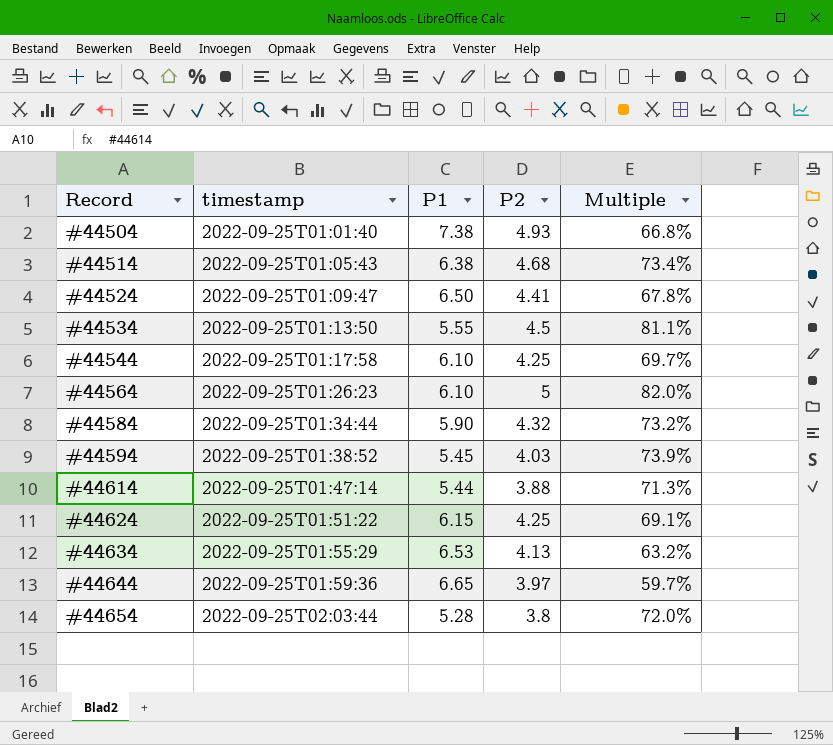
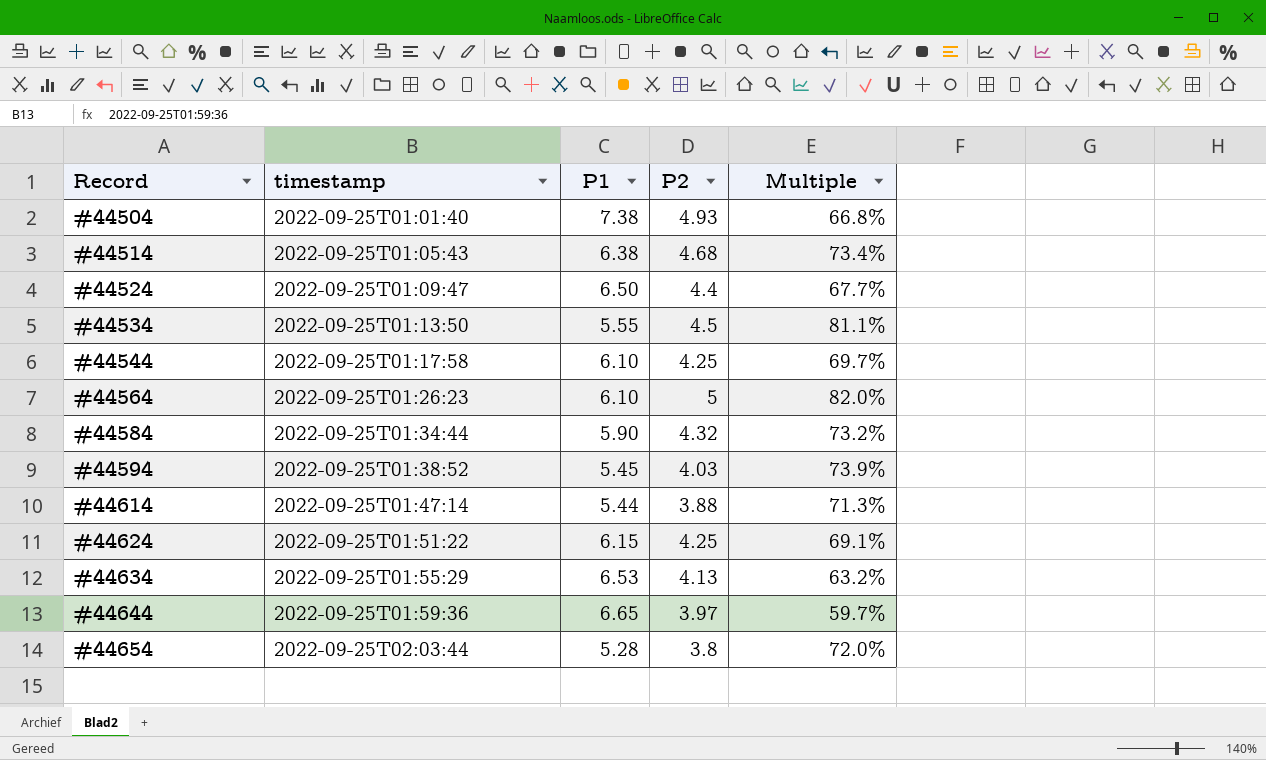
#44524 | P2: 4.41 -> 4.4
#44524 | Multiple: 67.8% -> 67.7%

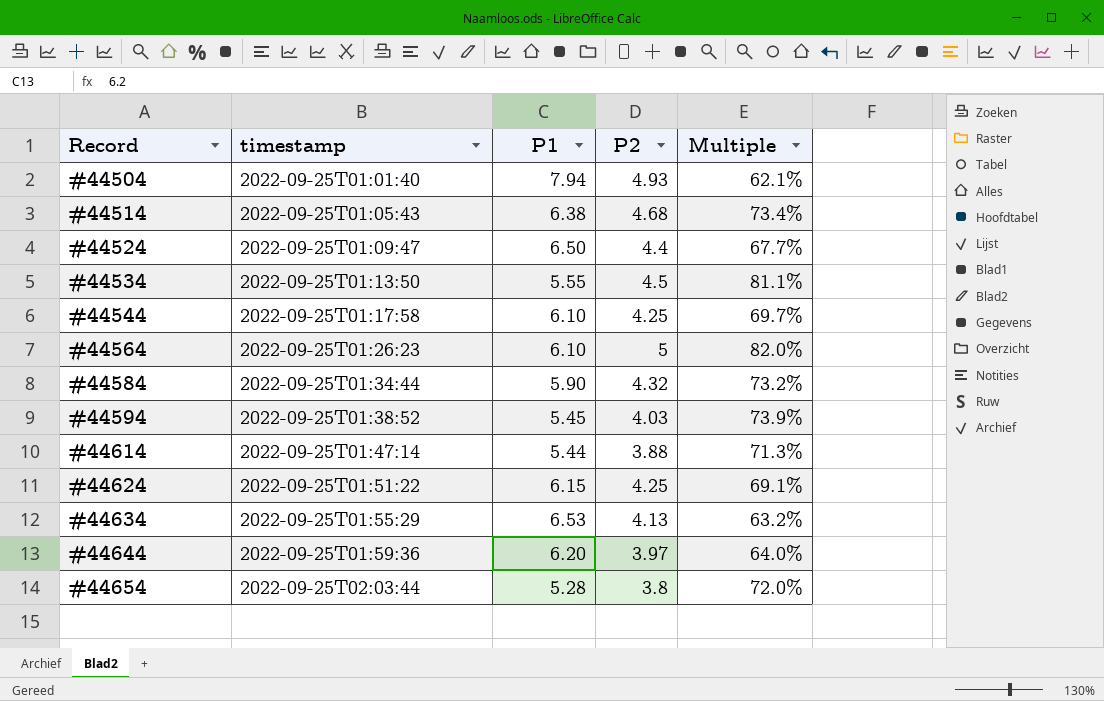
#44504 | P1: 7.38 -> 7.94
#44504 | Multiple: 66.8% -> 62.1%
#44644 | P1: 6.65 -> 6.20
#44644 | Multiple: 59.7% -> 64.0%

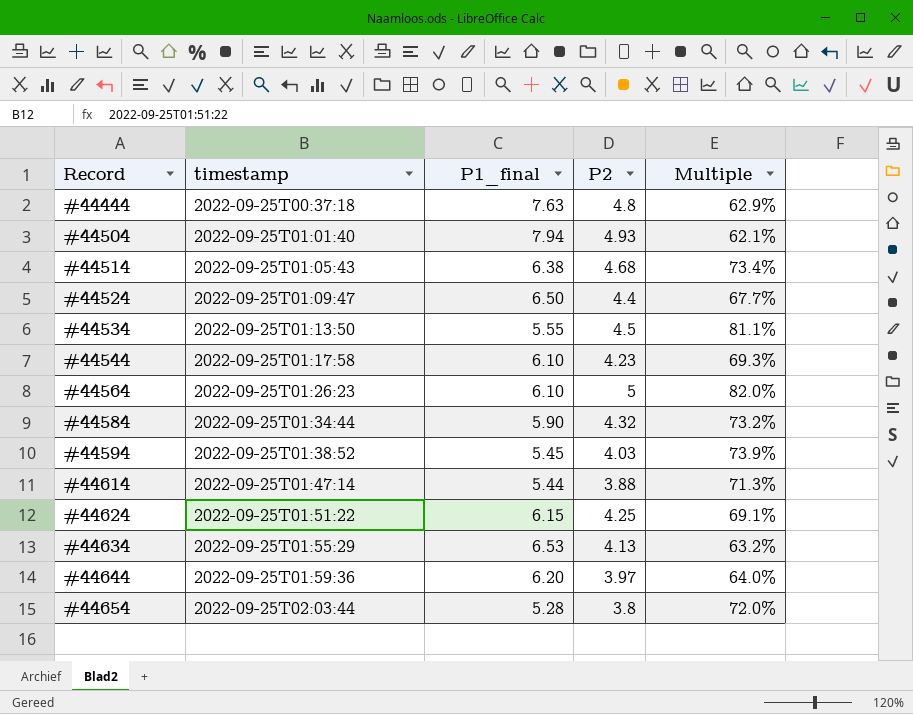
column name: P1 -> P1_final
row #44444: none -> 2022-09-25T00:37:18 | 7.63 | 4.8 | 62.9%
#44544 | P2: 4.25 -> 4.23
#44544 | Multiple: 69.7% -> 69.3%

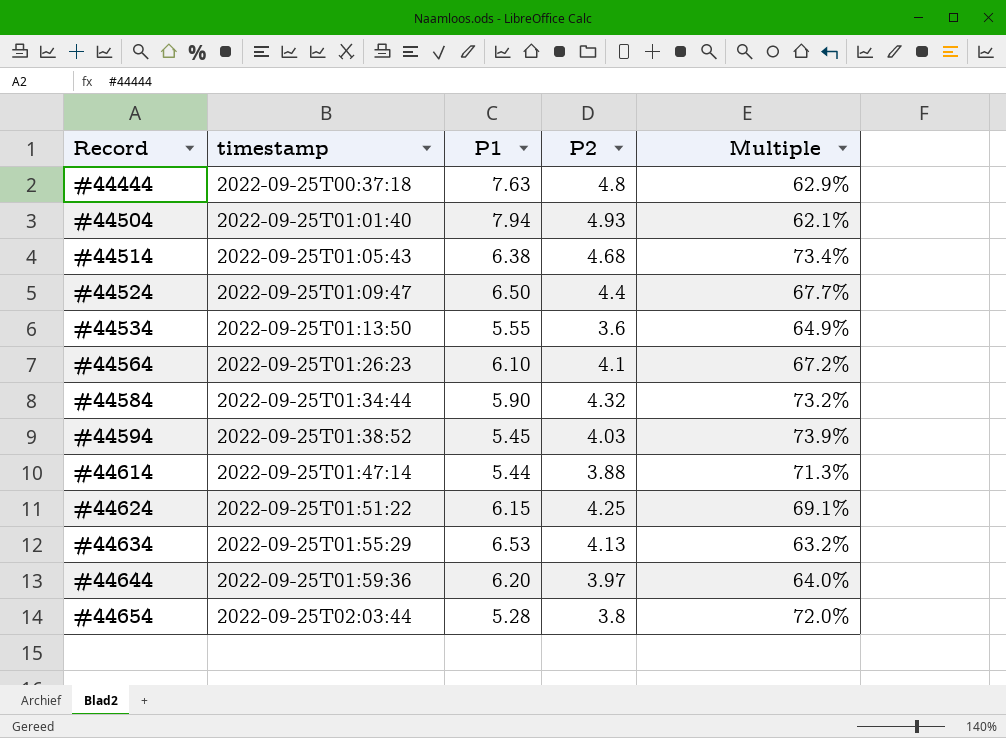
column name: P1_final -> P1
row #44544: 2022-09-25T01:17:58 | 6.10 | 4.23 | 69.3% -> none
#44534 | P2: 4.5 -> 3.6
#44534 | Multiple: 81.1% -> 64.9%
#44564 | P2: 5 -> 4.1
#44564 | Multiple: 82.0% -> 67.2%

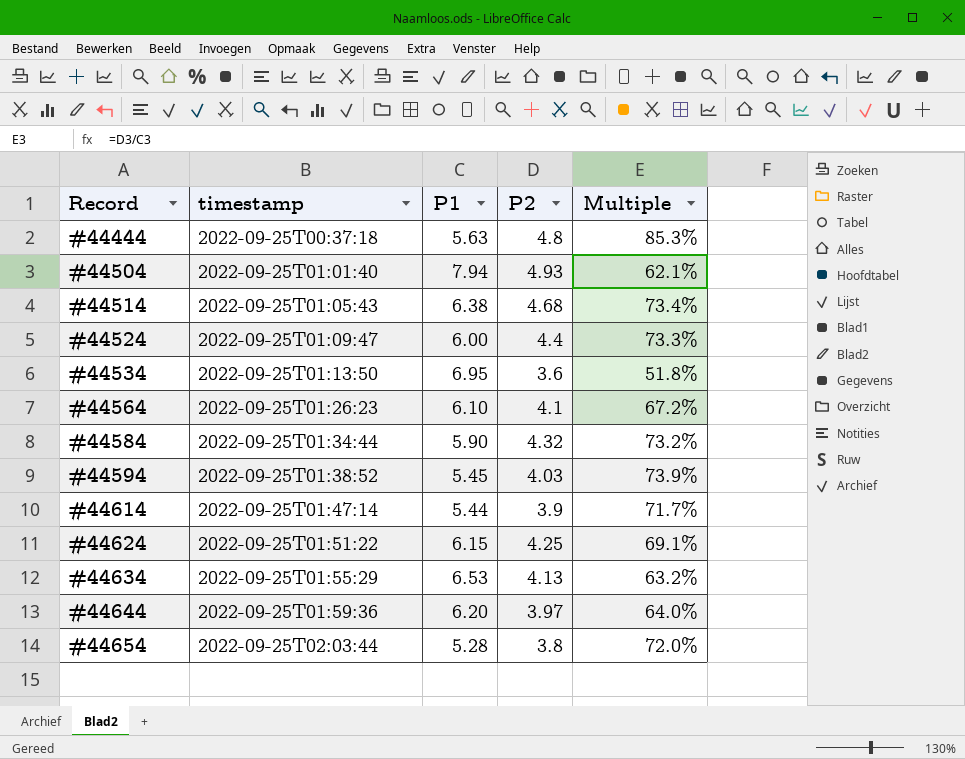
#44444 | P1: 7.63 -> 5.63
#44444 | Multiple: 62.9% -> 85.3%
#44524 | P1: 6.50 -> 6.00
#44524 | Multiple: 67.7% -> 73.3%
#44534 | P1: 5.55 -> 6.95
#44534 | Multiple: 64.9% -> 51.8%
#44614 | P2: 3.88 -> 3.9
#44614 | Multiple: 71.3% -> 71.7%

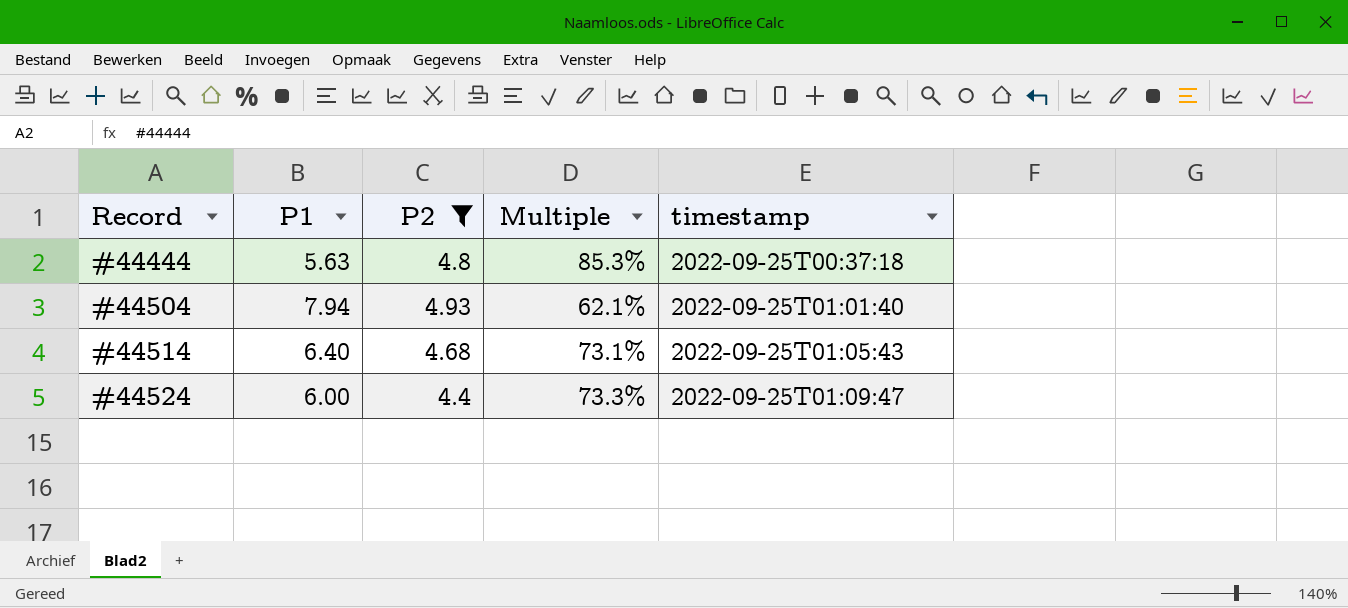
filter: none -> P2 >= 4.4
column timestamp | position: 2 -> 5
#44514 | P1: 6.38 -> 6.40
#44514 | Multiple: 73.4% -> 73.1%

